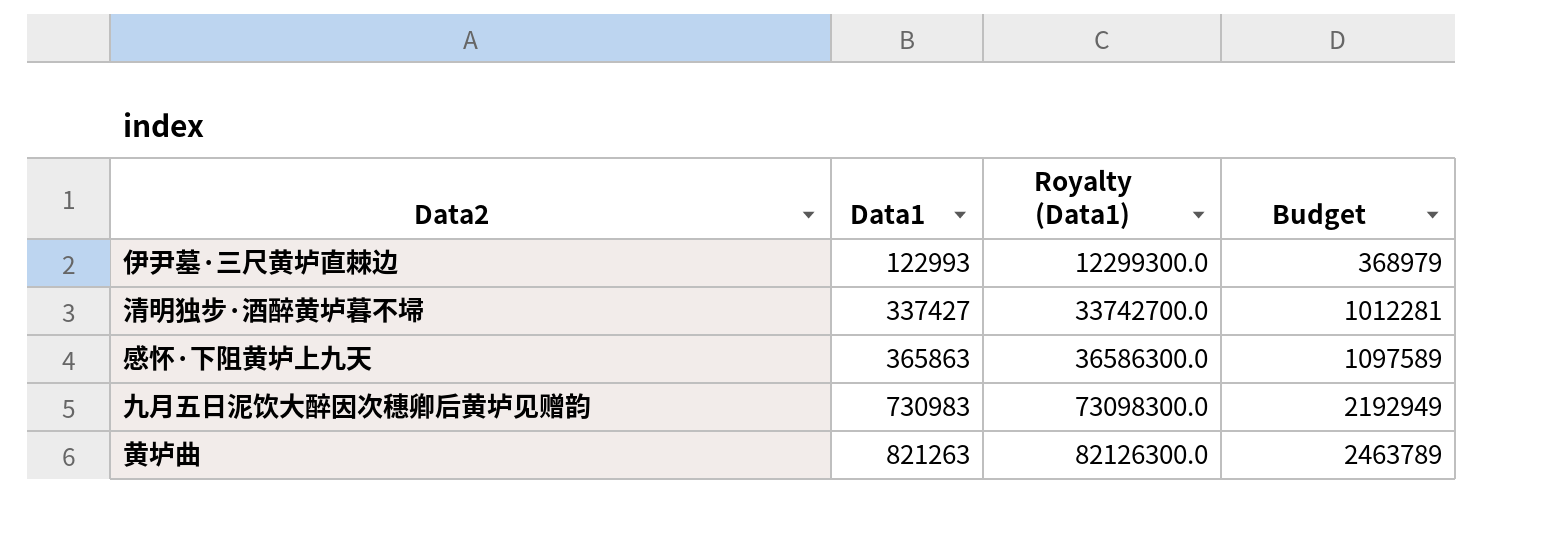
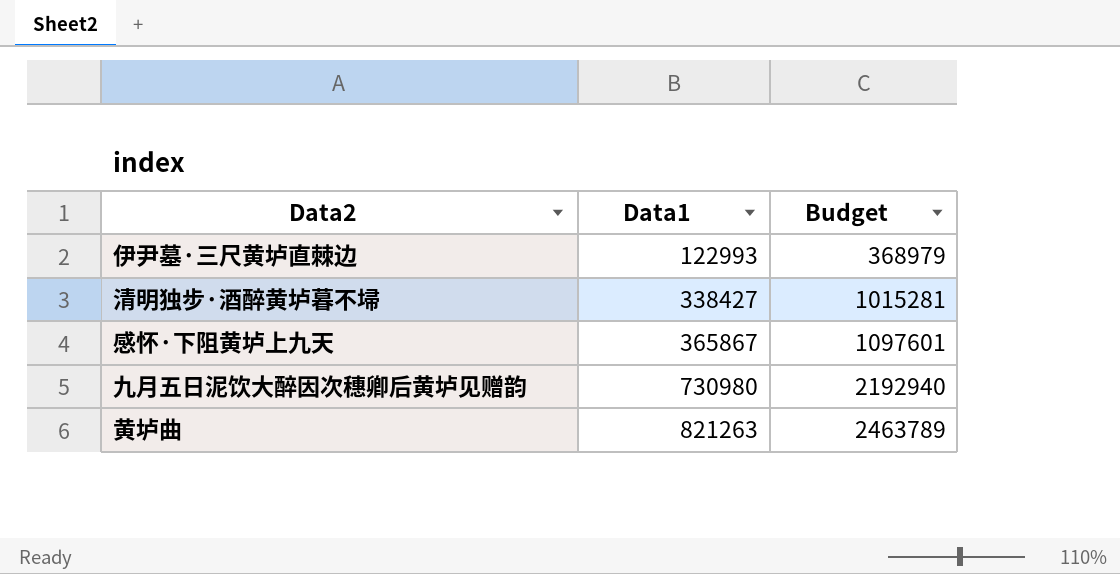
column Royalty (Data1) | formula: [Data1] * 100 -> none
清明独步·酒醉黄垆暮不埽 | Data1: 337427 -> 338427
清明独步·酒醉黄垆暮不埽 | Budget: 1012281 -> 1015281
感怀·下阻黄垆上九天 | Data1: 365863 -> 365867
感怀·下阻黄垆上九天 | Budget: 1097589 -> 1097601
九月五日泥饮大醉因次穗卿后黄垆见赠韵 | Data1: 730983 -> 730980
九月五日泥饮大醉因次穗卿后黄垆见赠韵 | Budget: 2192949 -> 2192940

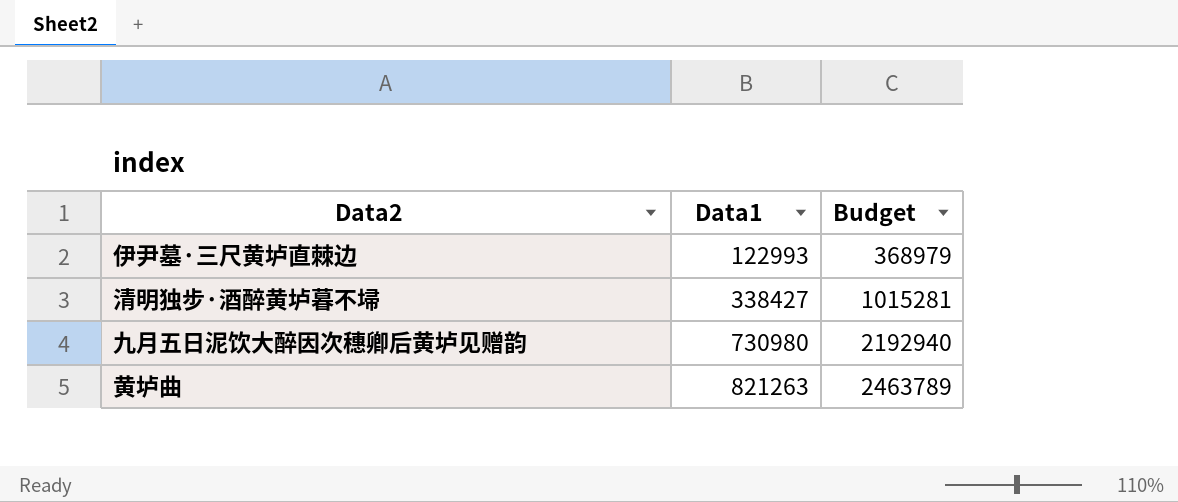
row 感怀·下阻黄垆上九天: 365867 | 1097601 -> none

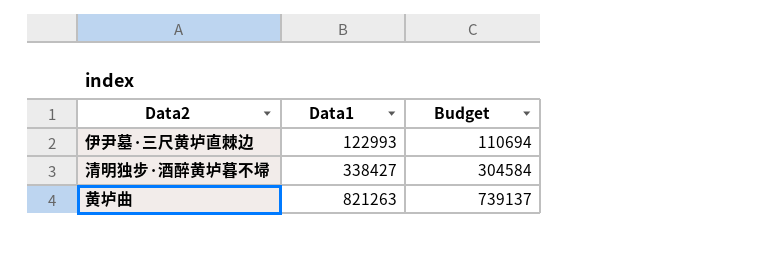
column Budget | formula: [Data1] * 3 -> [Data1] * 0.9
row 九月五日泥饮大醉因次穗卿后黄垆见赠韵: 730980 | 2192940 -> none

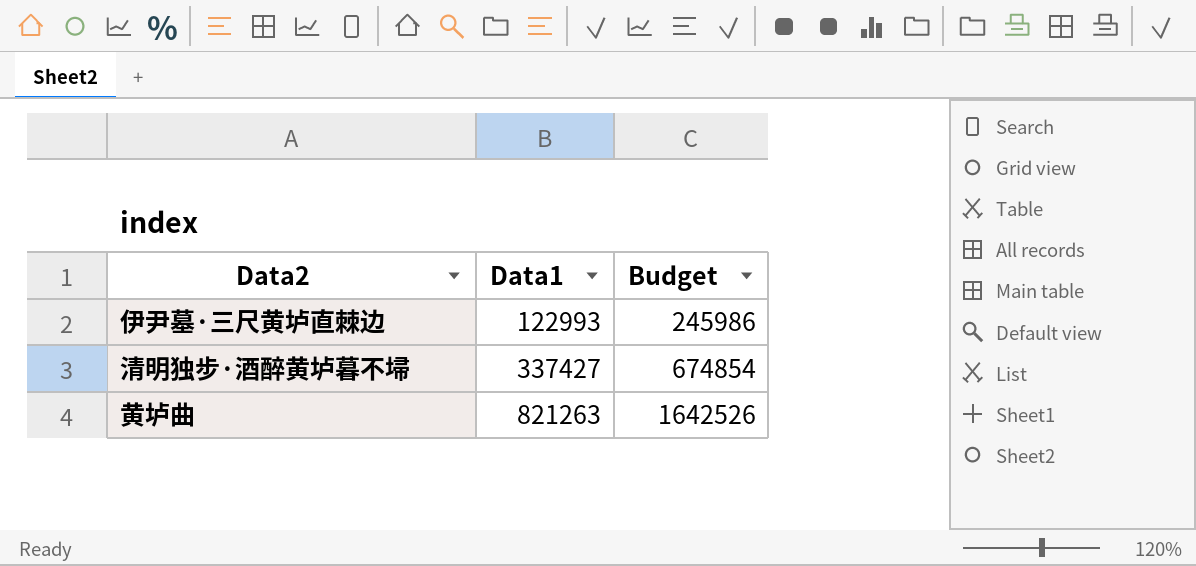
column Budget | formula: [Data1] * 0.9 -> [Data1] * 2
清明独步·酒醉黄垆暮不埽 | Data1: 338427 -> 337427

